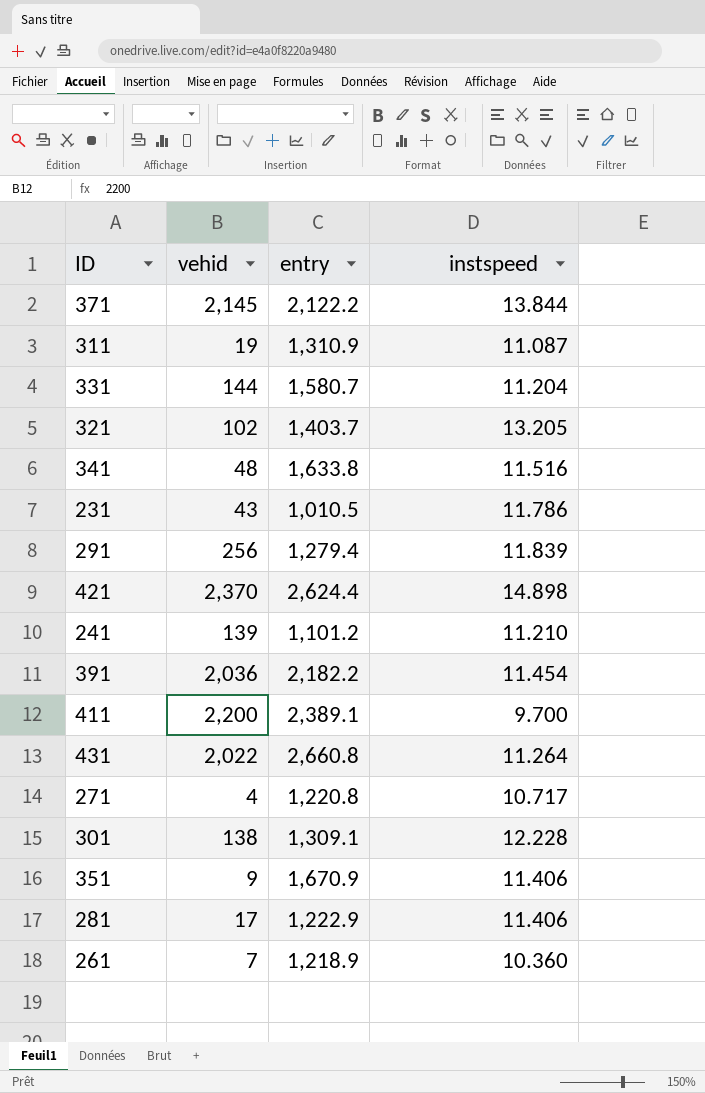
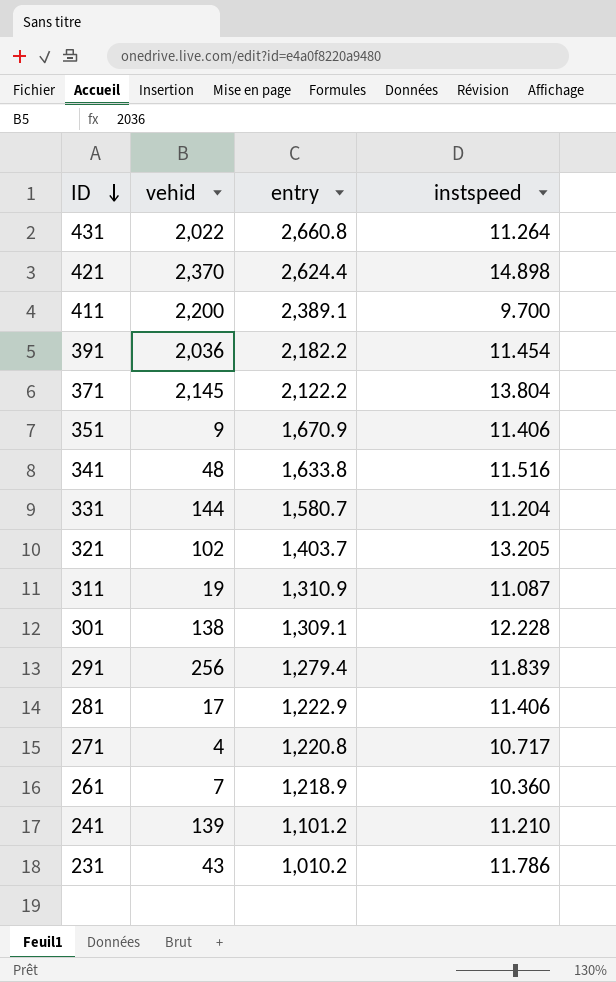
row order: none -> ID descending
371 | instspeed: 13.844 -> 13.804
231 | entry: 1,010.5 -> 1,010.2

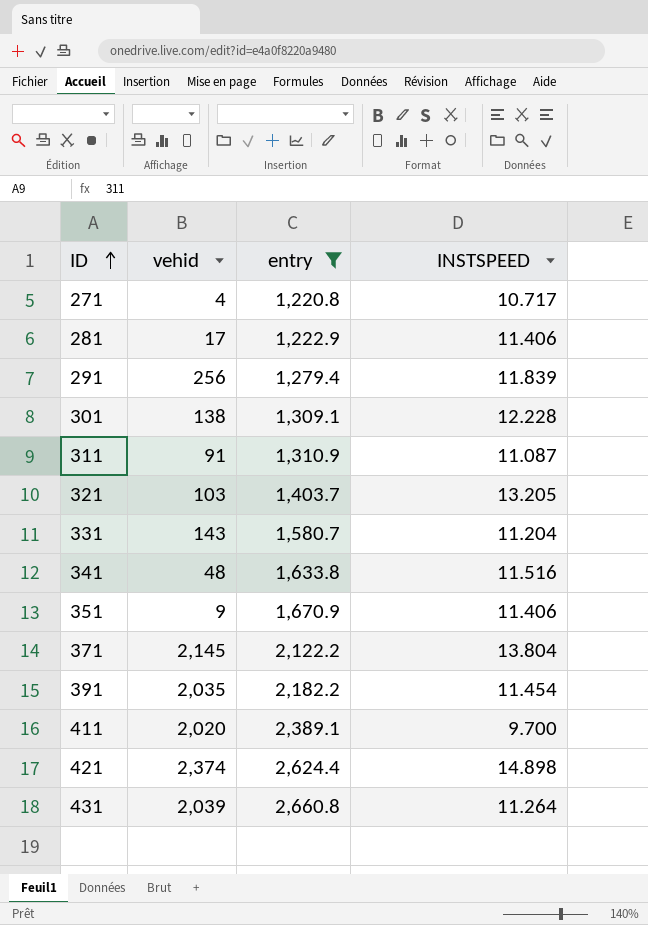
filter: none -> entry >= 1,220.8
row order: ID descending -> ID ascending
column name: instspeed -> INSTSPEED
311 | vehid: 19 -> 91
321 | vehid: 102 -> 103
331 | vehid: 144 -> 143
391 | vehid: 2,036 -> 2,035
411 | vehid: 2,200 -> 2,020
421 | vehid: 2,370 -> 2,374
431 | vehid: 2,022 -> 2,039

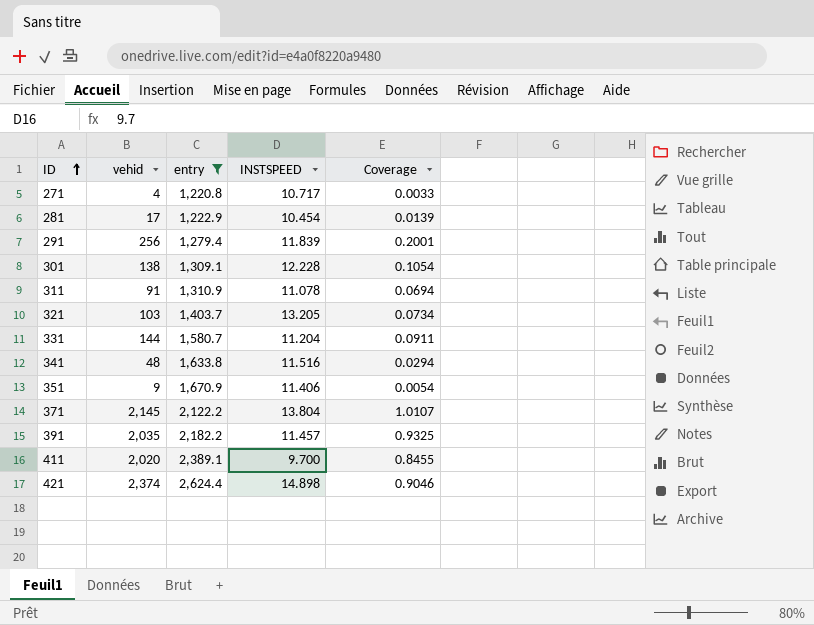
column Coverage | formula: none -> [vehid] / [entry]
row 431: 2,039 | 2,660.8 | 11.264 -> none
281 | INSTSPEED: 11.406 -> 10.454
311 | INSTSPEED: 11.087 -> 11.078
331 | vehid: 143 -> 144
391 | INSTSPEED: 11.454 -> 11.457

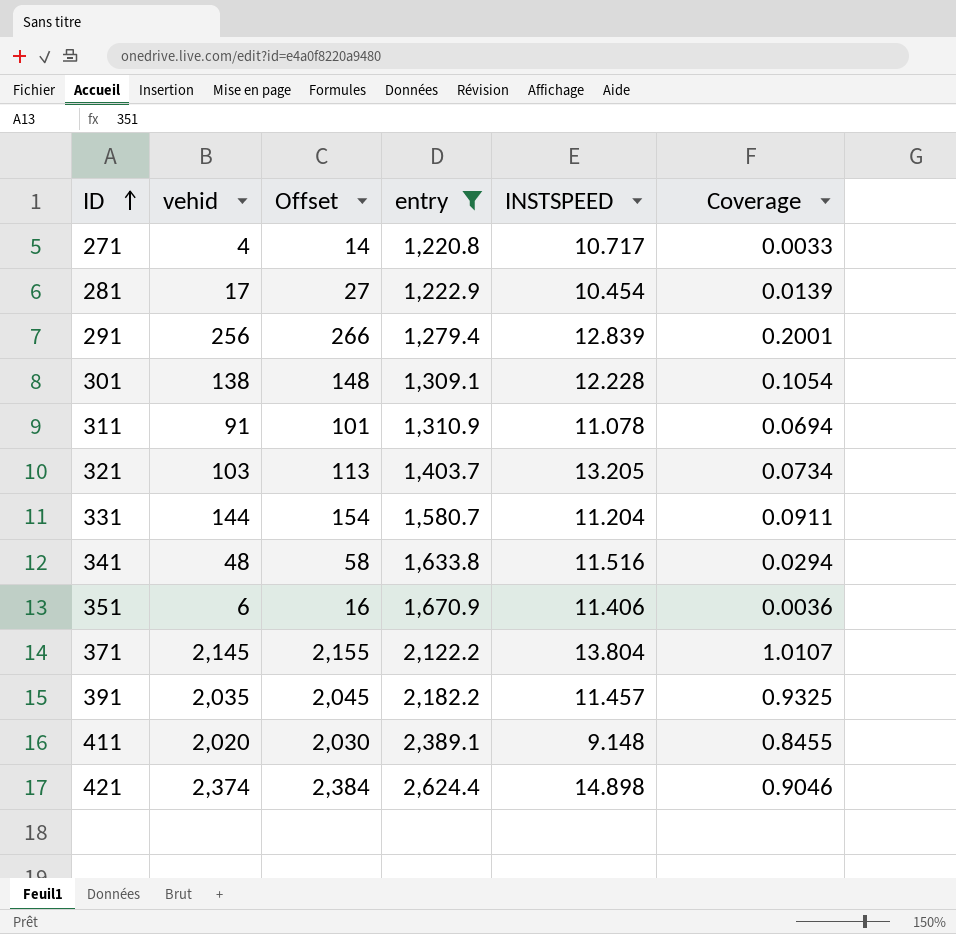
column Offset | formula: none -> [vehid] + 10
291 | INSTSPEED: 11.839 -> 12.839
351 | vehid: 9 -> 6
351 | Coverage: 0.0054 -> 0.0036
411 | INSTSPEED: 9.700 -> 9.148

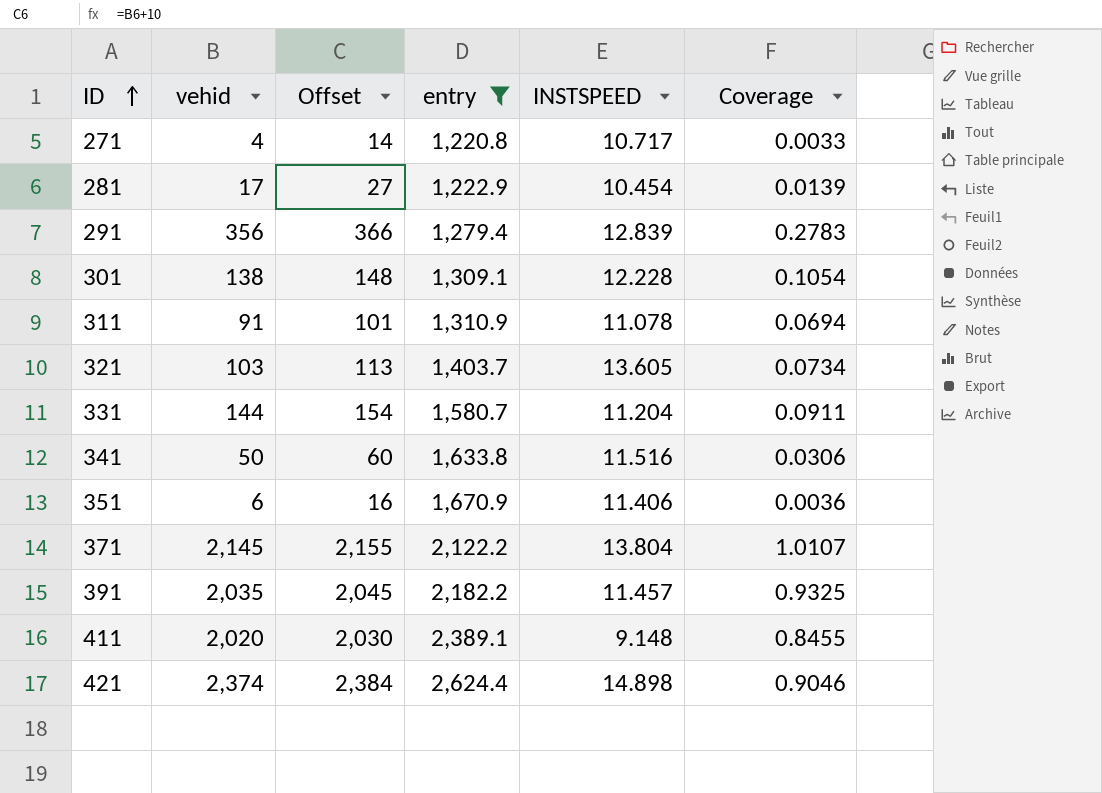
291 | vehid: 256 -> 356
291 | Offset: 266 -> 366
291 | Coverage: 0.2001 -> 0.2783
321 | INSTSPEED: 13.205 -> 13.605
341 | vehid: 48 -> 50
341 | Offset: 58 -> 60
341 | Coverage: 0.0294 -> 0.0306

